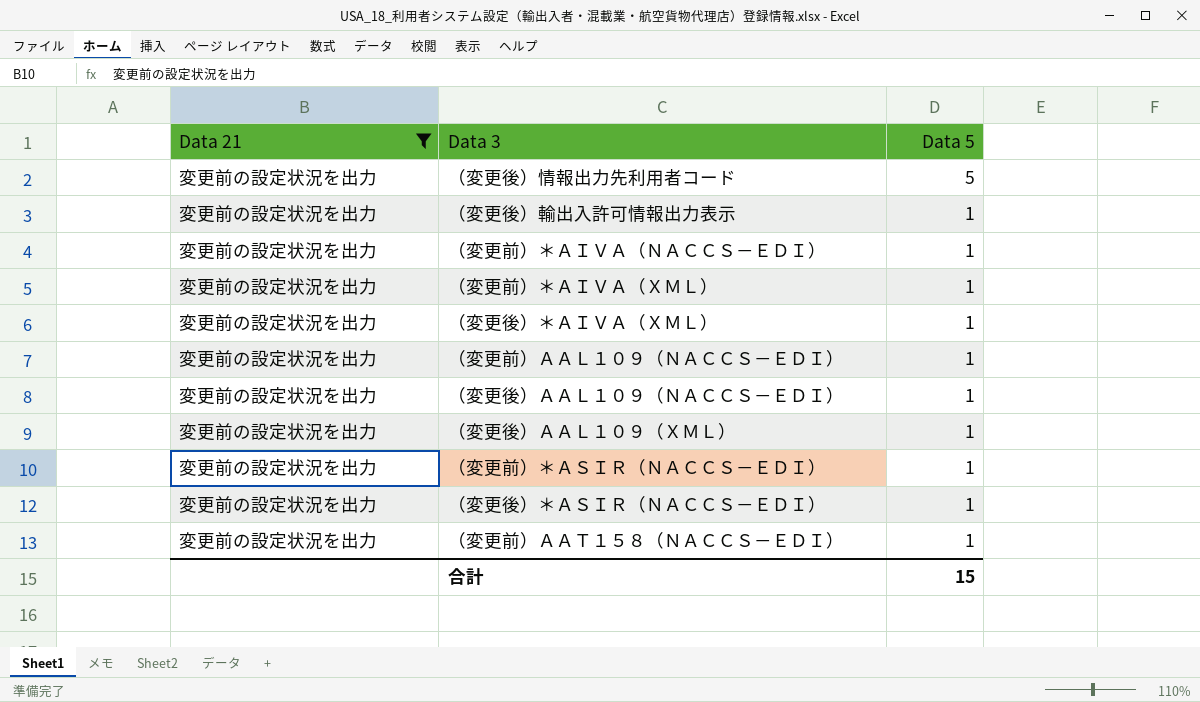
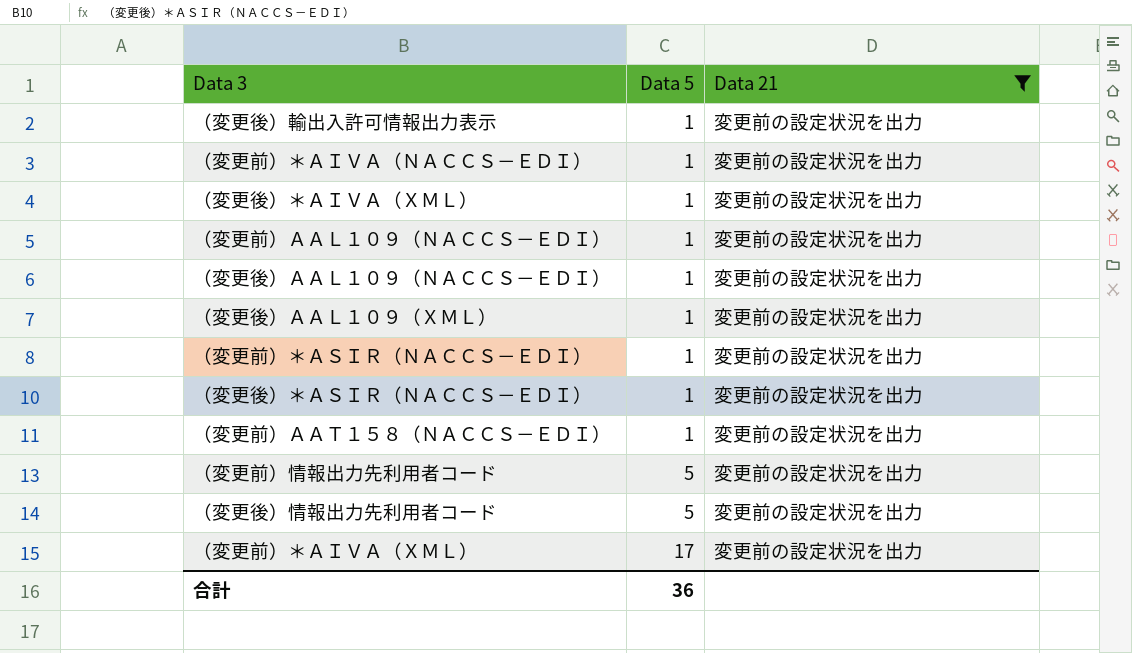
row order: Data 5 descending -> Data 5 ascending
column Data 21 | position: 1 -> 3
row （変更前）情報出力先利用者コード: none -> 5 | 変更前の設定状況を出力
（変更前）＊ＡＩＶＡ（ＸＭＬ） | Data 5: 1 -> 17
合計 | Data 5: 15 -> 36

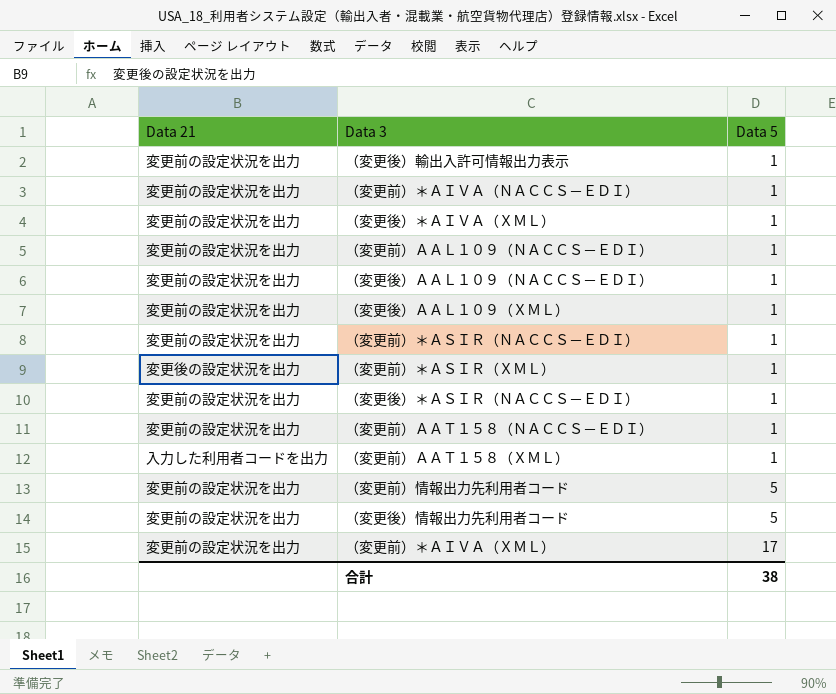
filter: Data 21 = 変更前の設定状況を出力 -> none
column Data 21 | position: 3 -> 1
合計 | Data 5: 36 -> 38

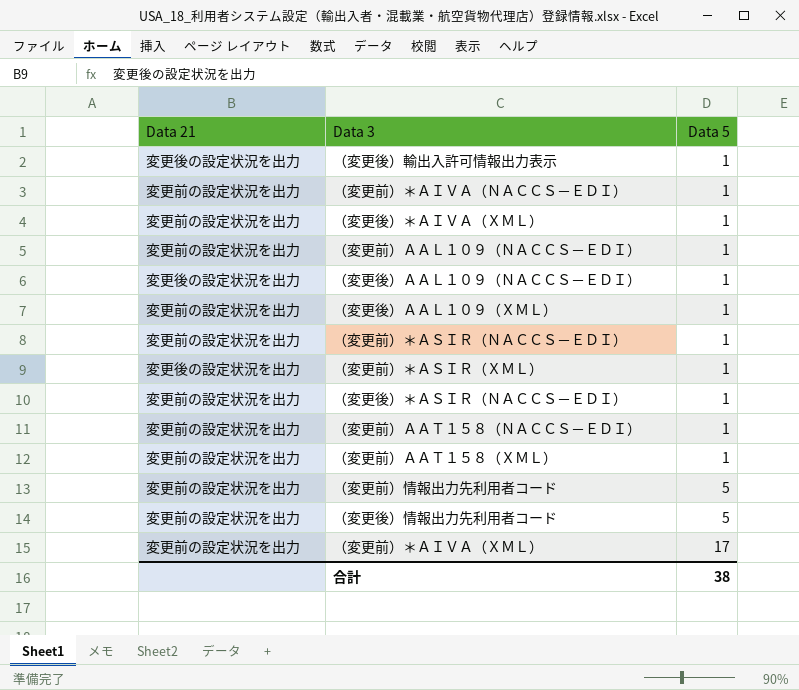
（変更後）輸出入許可情報出力表示 | Data 21: 変更前の設定状況を出力 -> 変更後の設定状況を出力
（変更後）ＡＡＬ１０９（ＮＡＣＣＳ－ＥＤＩ） | Data 21: 変更前の設定状況を出力 -> 変更後の設定状況を出力
（変更前）ＡＡＴ１５８（ＸＭＬ） | Data 21: 入力した利用者コードを出力 -> 変更前の設定状況を出力

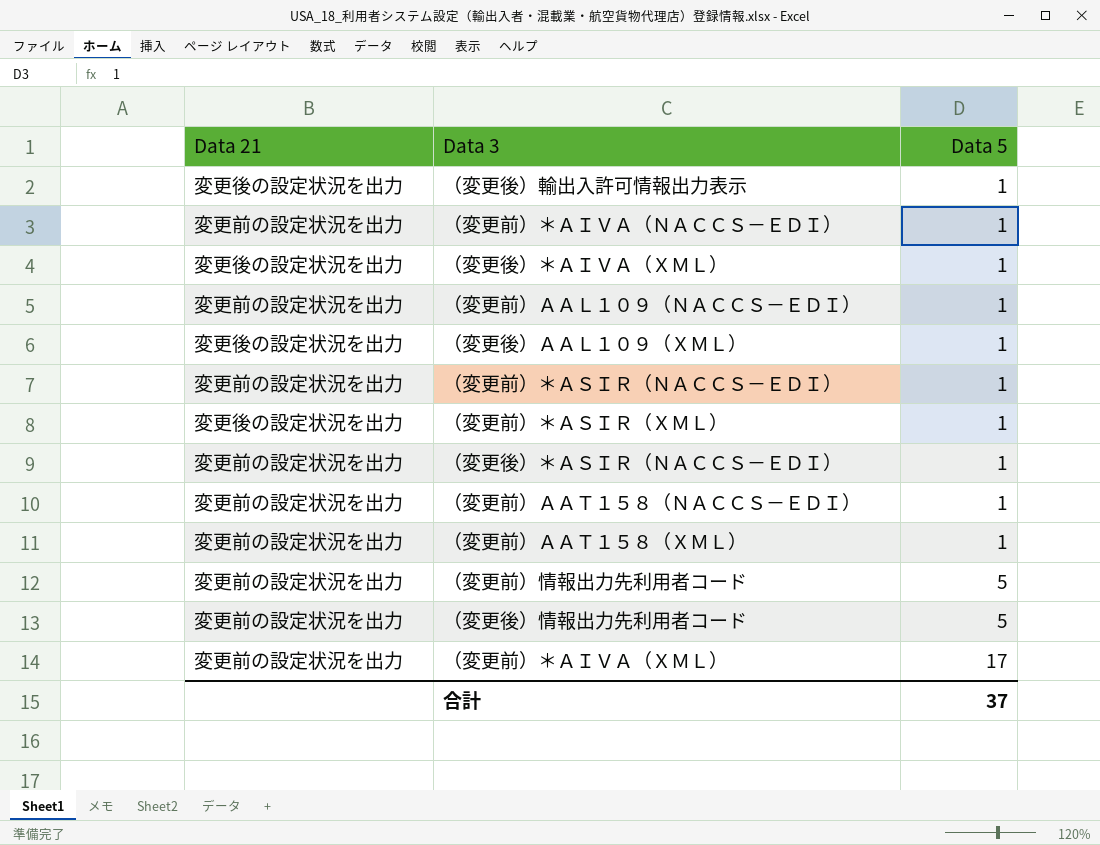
row （変更後）ＡＡＬ１０９（ＮＡＣＣＳ－ＥＤＩ）: 変更後の設定状況を出力 | 1 -> none
（変更後）＊ＡＩＶＡ（ＸＭＬ） | Data 21: 変更前の設定状況を出力 -> 変更後の設定状況を出力
（変更後）ＡＡＬ１０９（ＸＭＬ） | Data 21: 変更前の設定状況を出力 -> 変更後の設定状況を出力
合計 | Data 5: 38 -> 37

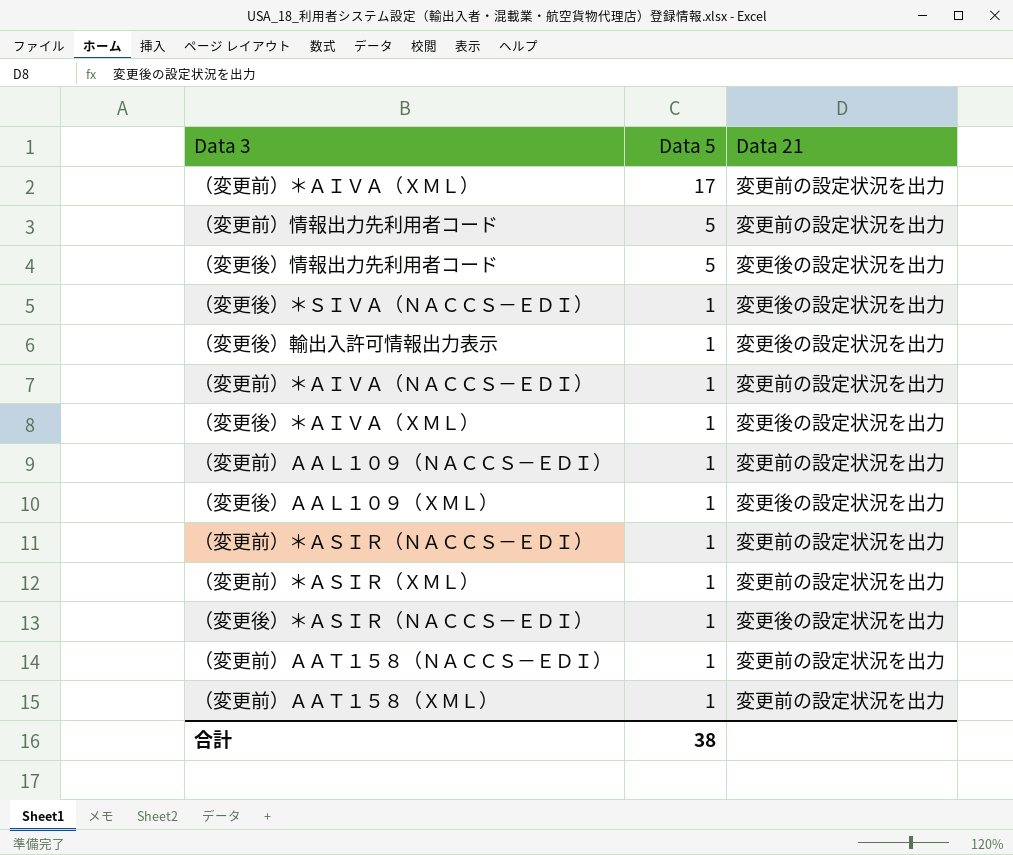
row order: Data 5 ascending -> Data 5 descending
column Data 21 | position: 1 -> 3
（変更後）情報出力先利用者コード | Data 21: 変更前の設定状況を出力 -> 変更後の設定状況を出力
row （変更後）＊ＳＩＶＡ（ＮＡＣＣＳ－ＥＤＩ）: none -> 1 | 変更後の設定状況を出力
（変更前）＊ＡＳＩＲ（ＸＭＬ） | Data 21: 変更後の設定状況を出力 -> 変更前の設定状況を出力
（変更後）＊ＡＳＩＲ（ＮＡＣＣＳ－ＥＤＩ） | Data 21: 変更前の設定状況を出力 -> 変更後の設定状況を出力
合計 | Data 5: 37 -> 38

